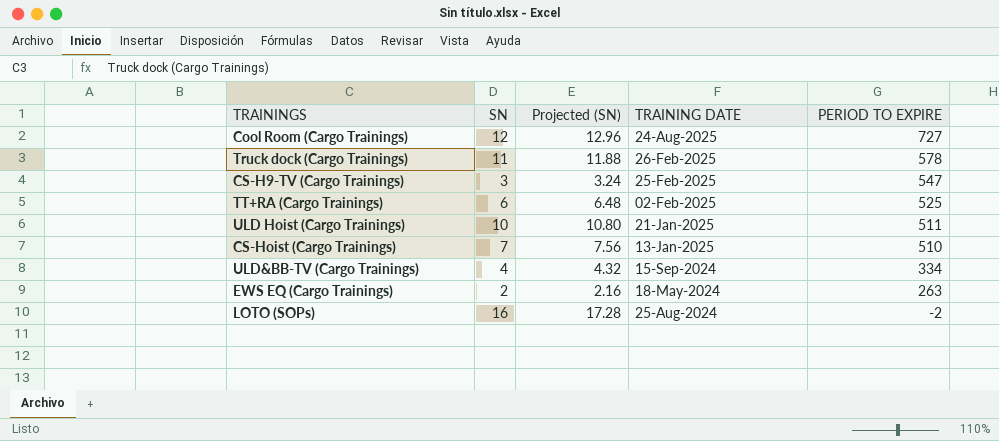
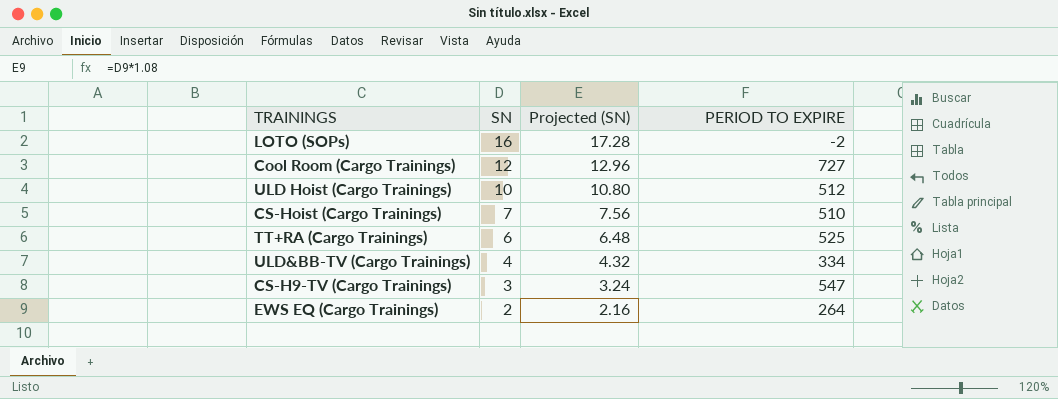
row order: PERIOD TO EXPIRE descending -> SN descending
column TRAINING DATE | position: 4 -> none
row Truck dock (Cargo Trainings): 11 | 11.88 | 26-Feb-2025 | 578 -> none
ULD Hoist (Cargo Trainings) | PERIOD TO EXPIRE: 511 -> 512
EWS EQ (Cargo Trainings) | PERIOD TO EXPIRE: 263 -> 264

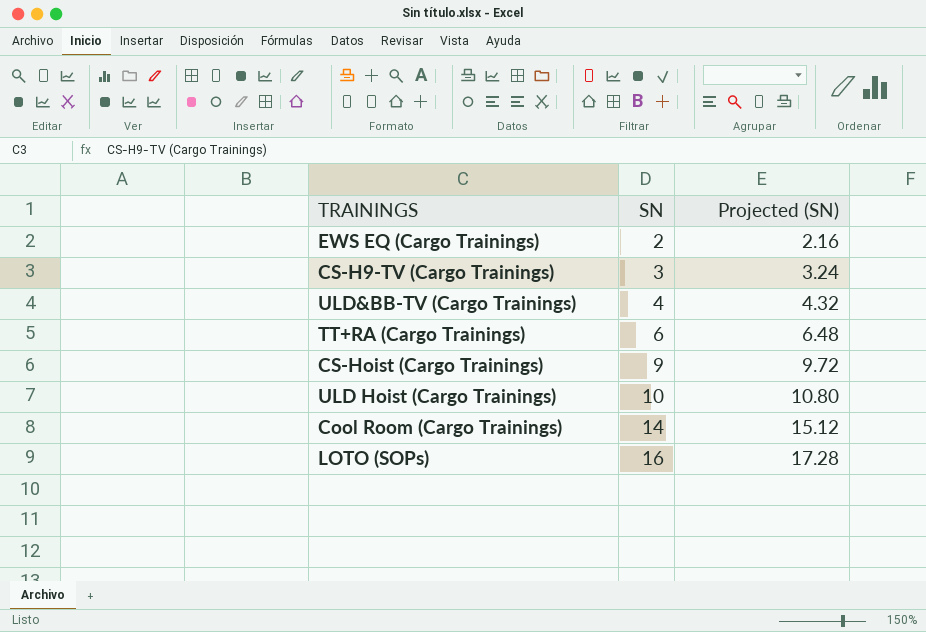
row order: SN descending -> SN ascending
column PERIOD TO EXPIRE | position: 4 -> none
CS-Hoist (Cargo Trainings) | SN: 7 -> 9
CS-Hoist (Cargo Trainings) | Projected (SN): 7.56 -> 9.72
Cool Room (Cargo Trainings) | SN: 12 -> 14
Cool Room (Cargo Trainings) | Projected (SN): 12.96 -> 15.12

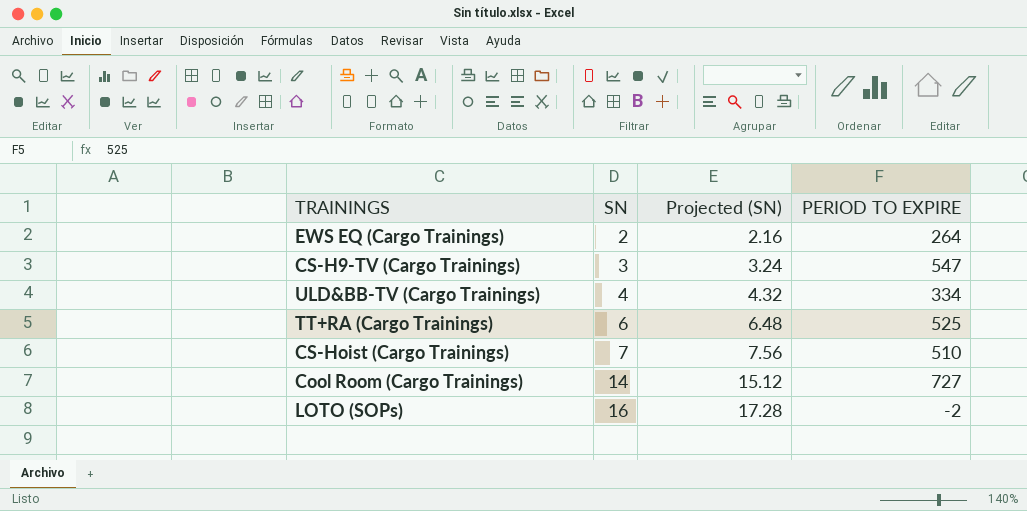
column PERIOD TO EXPIRE | position: none -> 4
row ULD Hoist (Cargo Trainings): 10 | 10.80 -> none
CS-Hoist (Cargo Trainings) | SN: 9 -> 7
CS-Hoist (Cargo Trainings) | Projected (SN): 9.72 -> 7.56

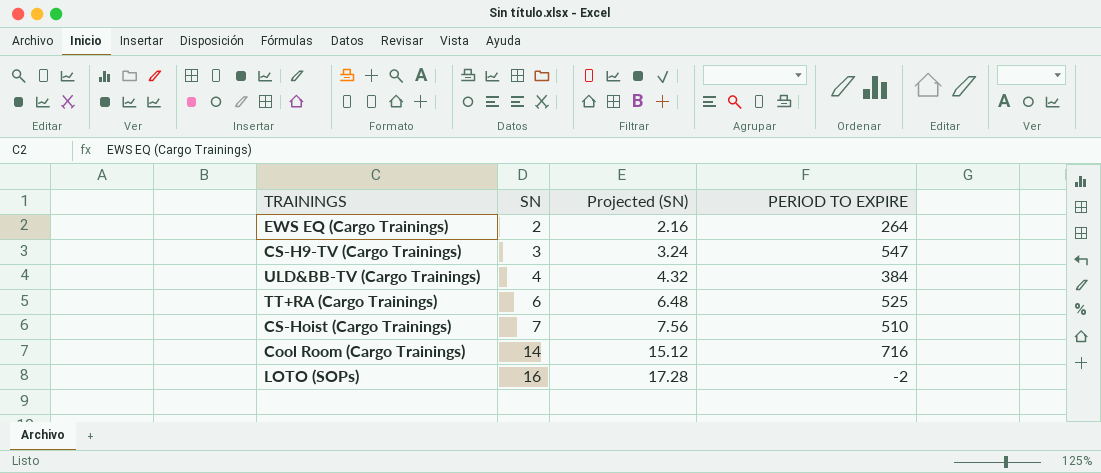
ULD&BB-TV (Cargo Trainings) | PERIOD TO EXPIRE: 334 -> 384
Cool Room (Cargo Trainings) | PERIOD TO EXPIRE: 727 -> 716

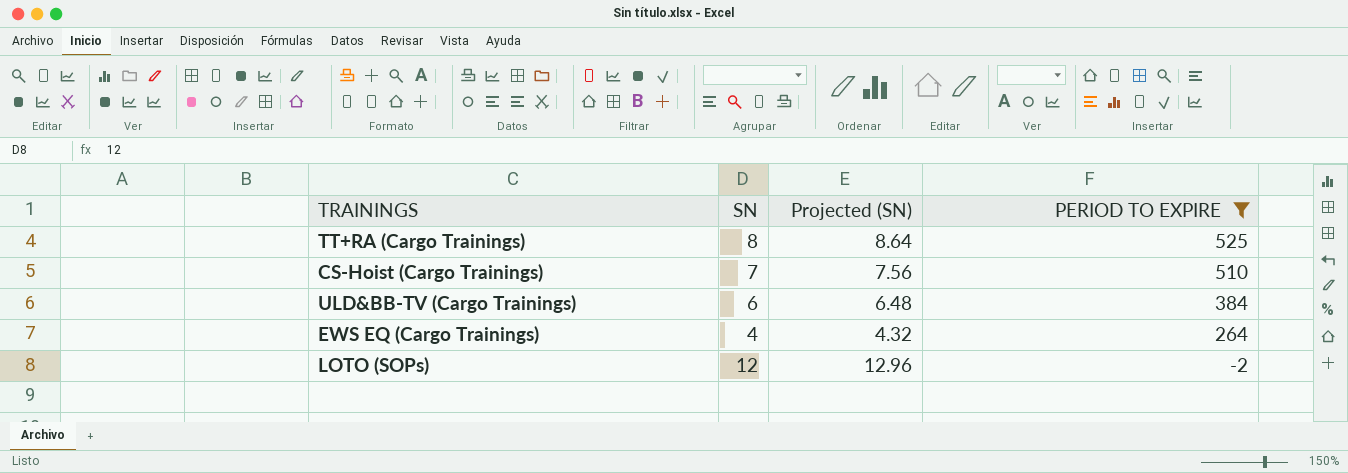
filter: none -> PERIOD TO EXPIRE <= 525
row order: SN ascending -> PERIOD TO EXPIRE descending
TT+RA (Cargo Trainings) | SN: 6 -> 8
TT+RA (Cargo Trainings) | Projected (SN): 6.48 -> 8.64
ULD&BB-TV (Cargo Trainings) | SN: 4 -> 6
ULD&BB-TV (Cargo Trainings) | Projected (SN): 4.32 -> 6.48
EWS EQ (Cargo Trainings) | SN: 2 -> 4
EWS EQ (Cargo Trainings) | Projected (SN): 2.16 -> 4.32
LOTO (SOPs) | SN: 16 -> 12
LOTO (SOPs) | Projected (SN): 17.28 -> 12.96

